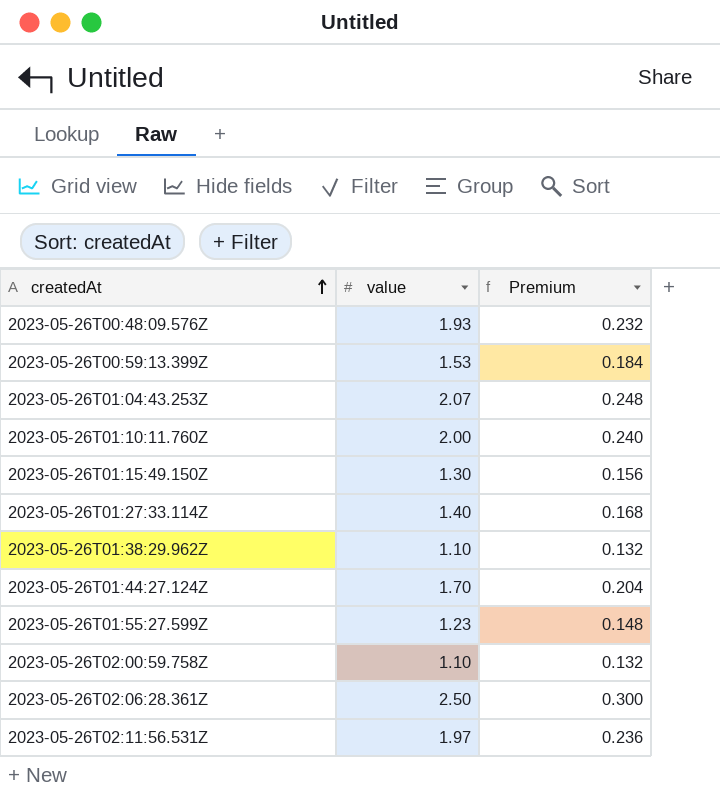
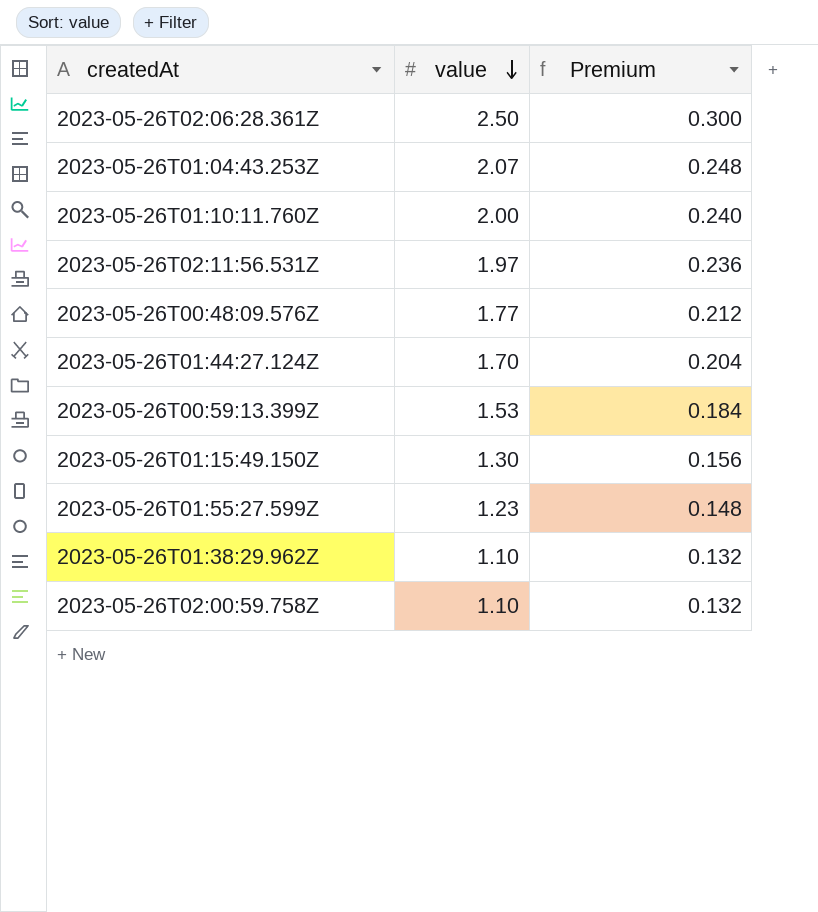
row order: createdAt ascending -> value descending
row 2023-05-26T01:27:33.114Z: 1.40 | 0.168 -> none
2023-05-26T00:48:09.576Z | value: 1.93 -> 1.77
2023-05-26T00:48:09.576Z | Premium: 0.232 -> 0.212

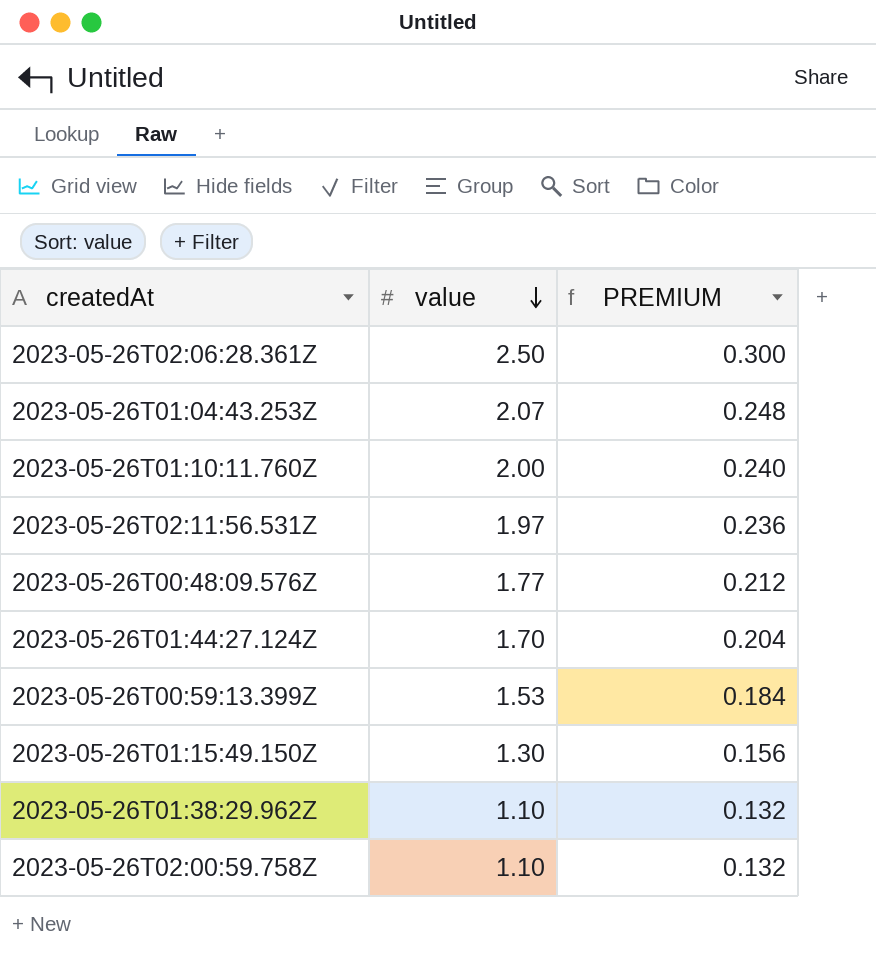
column name: Premium -> PREMIUM
row 2023-05-26T01:55:27.599Z: 1.23 | 0.148 -> none

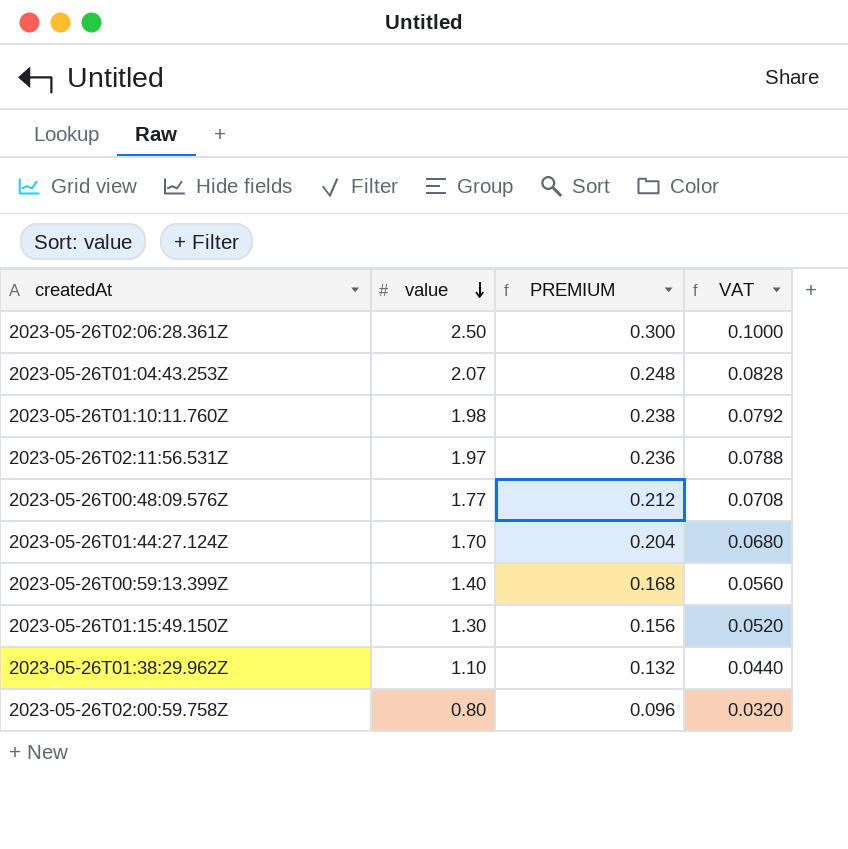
column VAT | formula: none -> [value] * 0.04
2023-05-26T01:10:11.760Z | value: 2.00 -> 1.98
2023-05-26T01:10:11.760Z | PREMIUM: 0.240 -> 0.238
2023-05-26T00:59:13.399Z | value: 1.53 -> 1.40
2023-05-26T00:59:13.399Z | PREMIUM: 0.184 -> 0.168
2023-05-26T02:00:59.758Z | value: 1.10 -> 0.80
2023-05-26T02:00:59.758Z | PREMIUM: 0.132 -> 0.096

